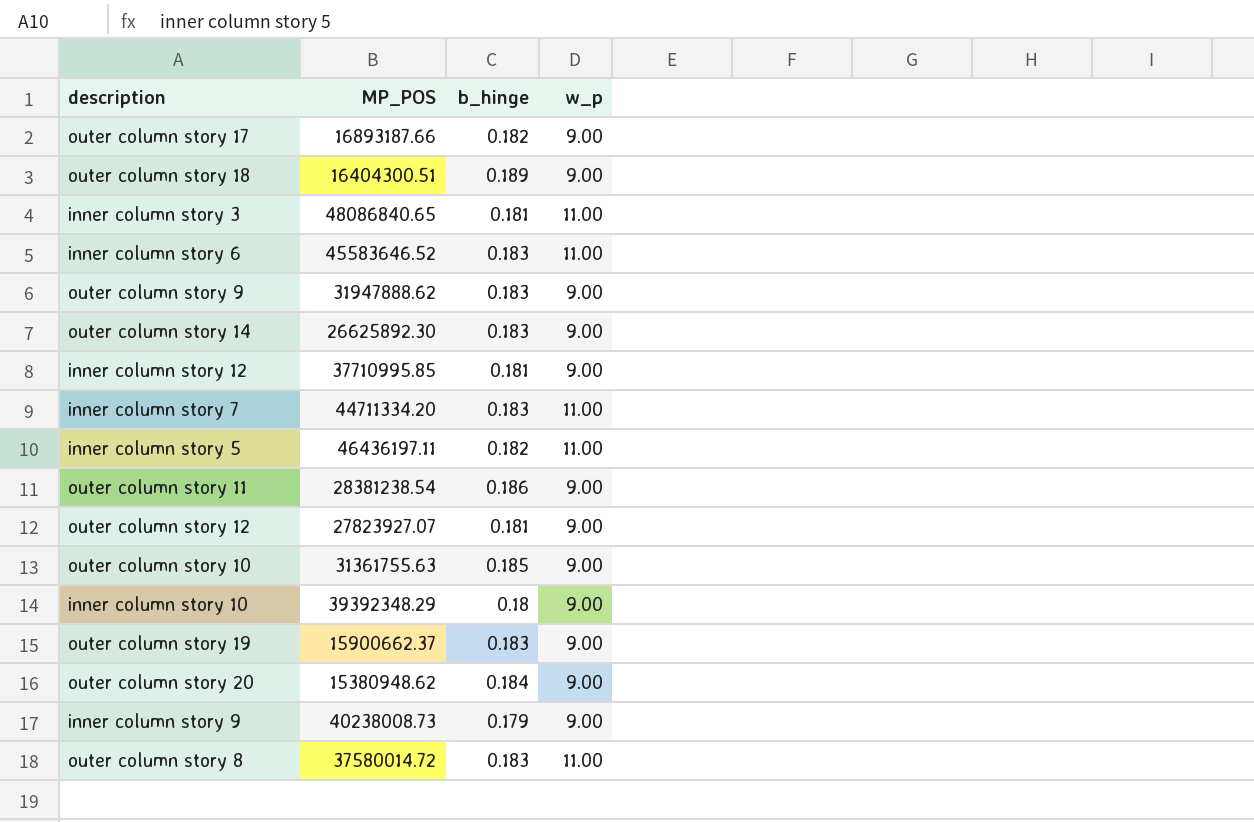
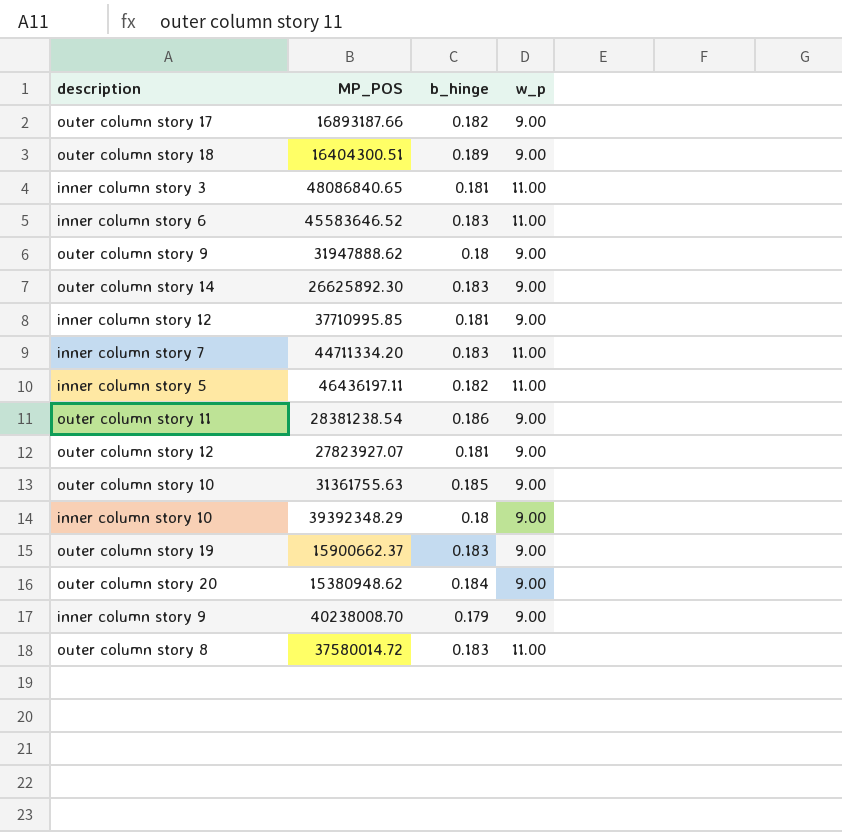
outer column story 9 | b_hinge: 0.183 -> 0.18
inner column story 9 | MP_POS: 40238008.73 -> 40238008.70

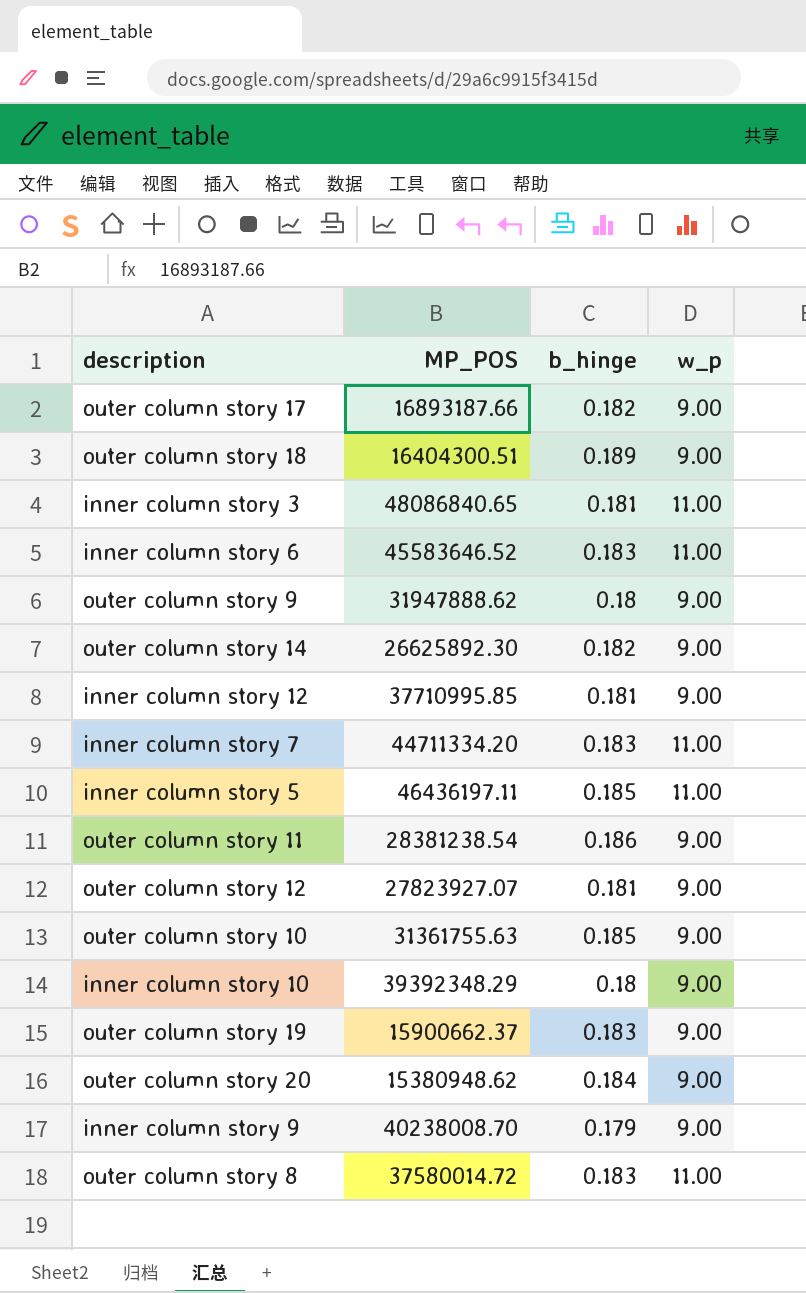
outer column story 14 | b_hinge: 0.183 -> 0.182
inner column story 5 | b_hinge: 0.182 -> 0.185

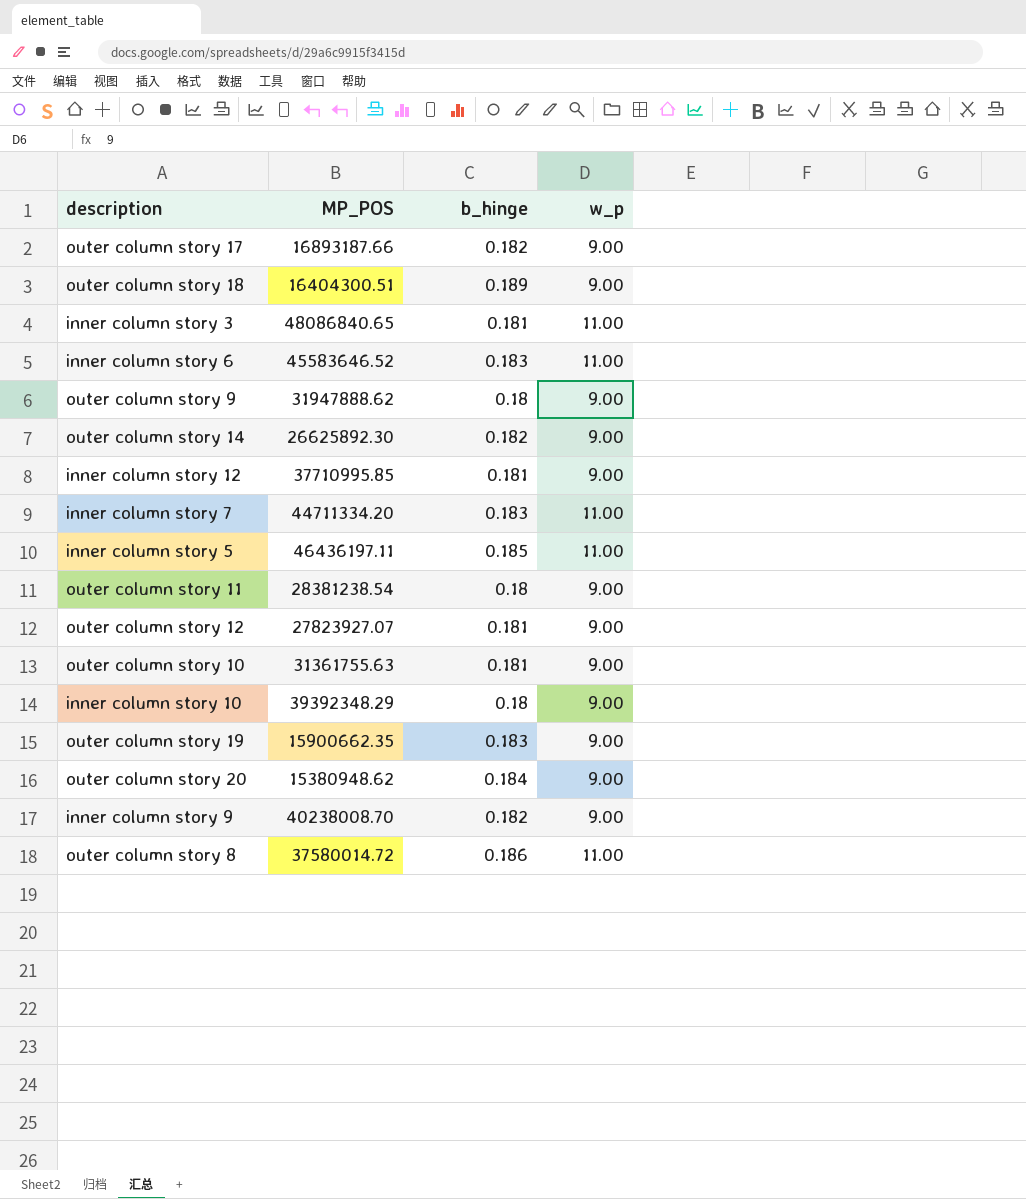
outer column story 11 | b_hinge: 0.186 -> 0.18
outer column story 10 | b_hinge: 0.185 -> 0.181
outer column story 19 | MP_POS: 15900662.37 -> 15900662.35
inner column story 9 | b_hinge: 0.179 -> 0.182
outer column story 8 | b_hinge: 0.183 -> 0.186

